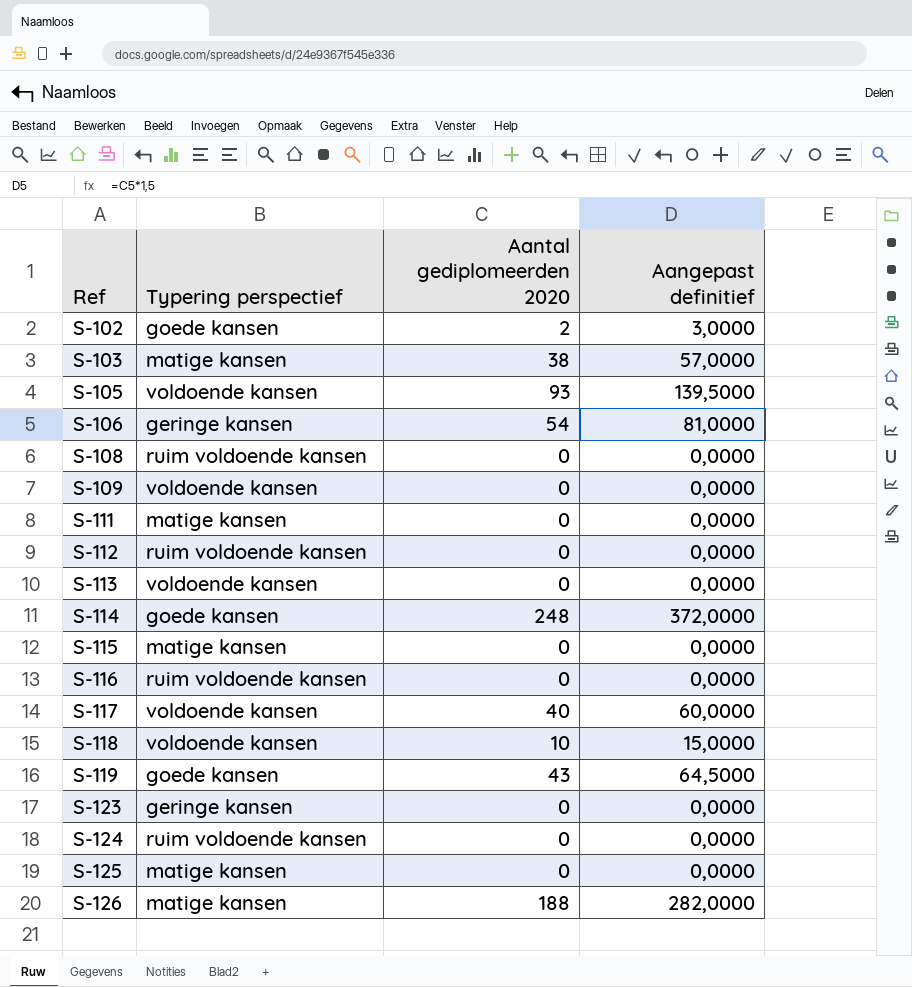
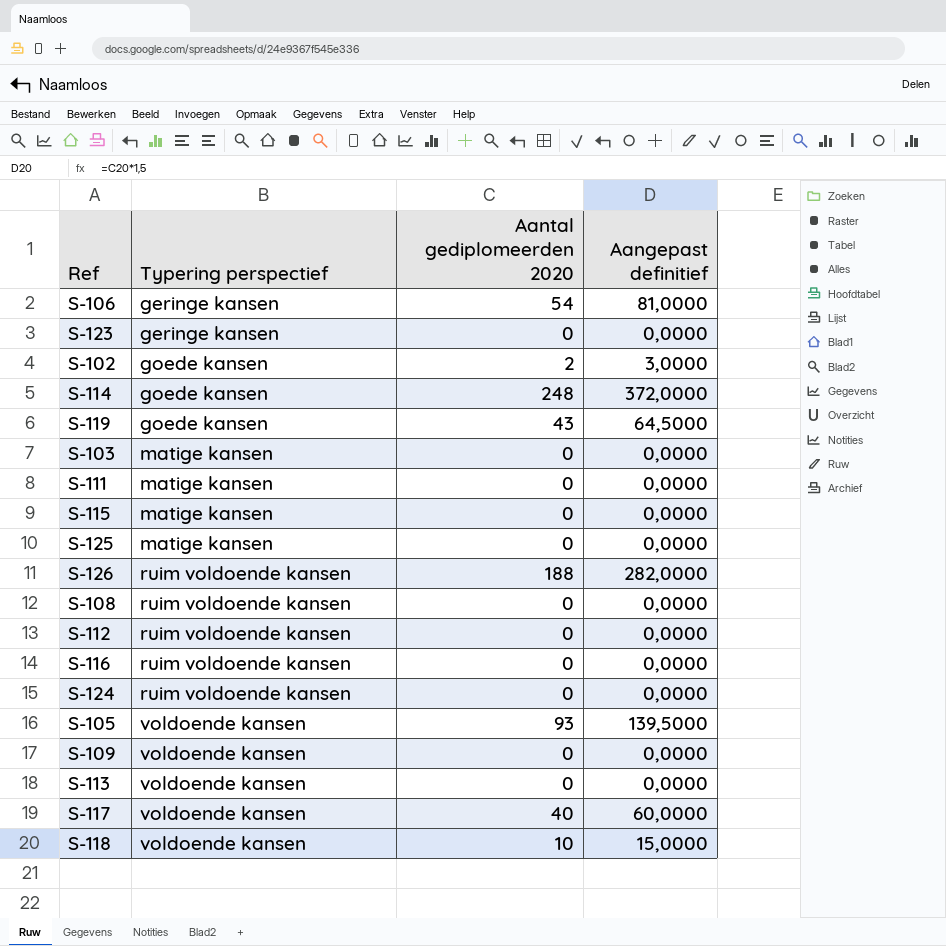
row order: Ref ascending -> Typering perspectief ascending
S-103 | Aantal gediplomeerden 2020: 38 -> 0
S-103 | Aangepast definitief: 57,0000 -> 0,0000
S-126 | Typering perspectief: matige kansen -> ruim voldoende kansen

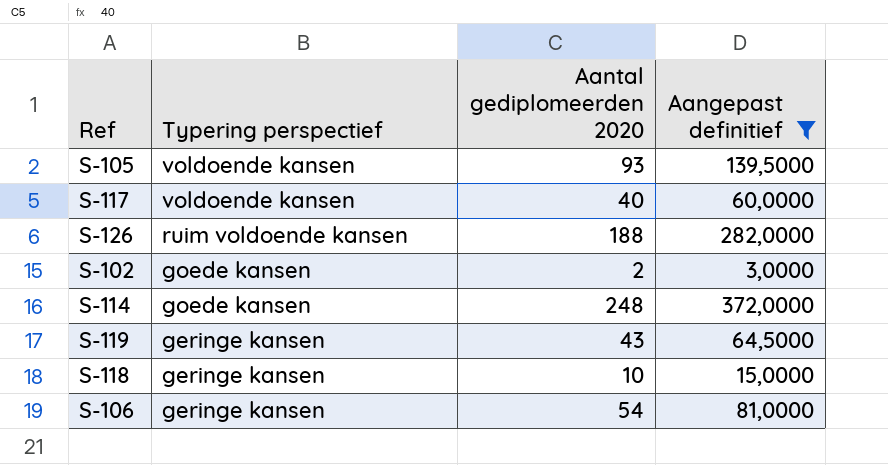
filter: none -> Aangepast definitief != 0,0000
row order: Typering perspectief ascending -> Typering perspectief descending
S-119 | Typering perspectief: goede kansen -> geringe kansen
S-118 | Typering perspectief: voldoende kansen -> geringe kansen

